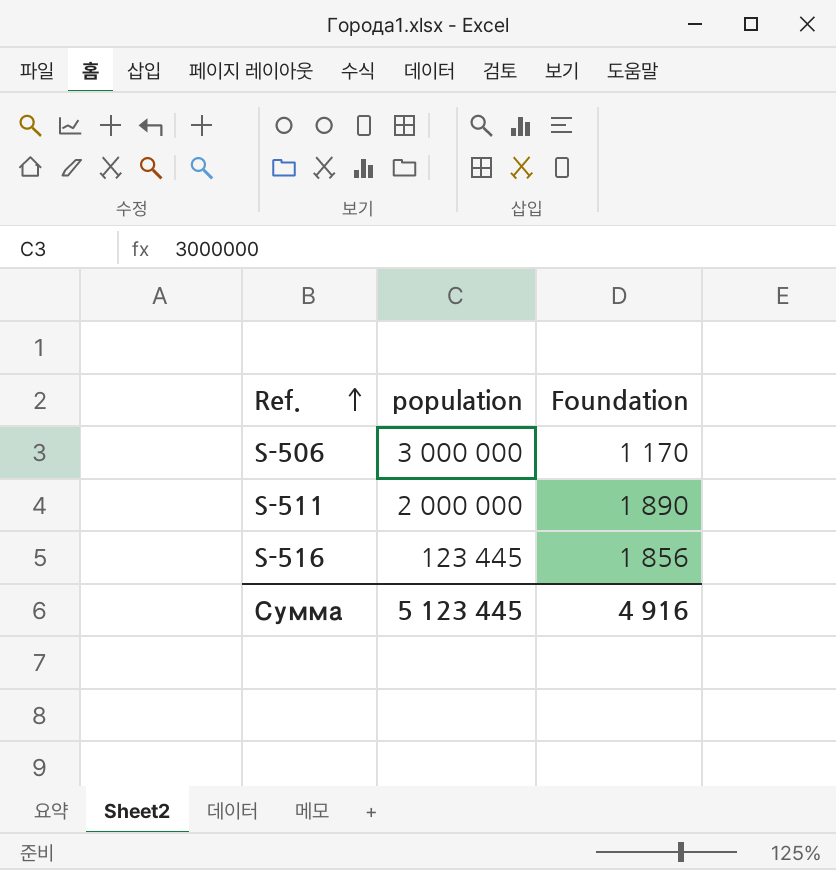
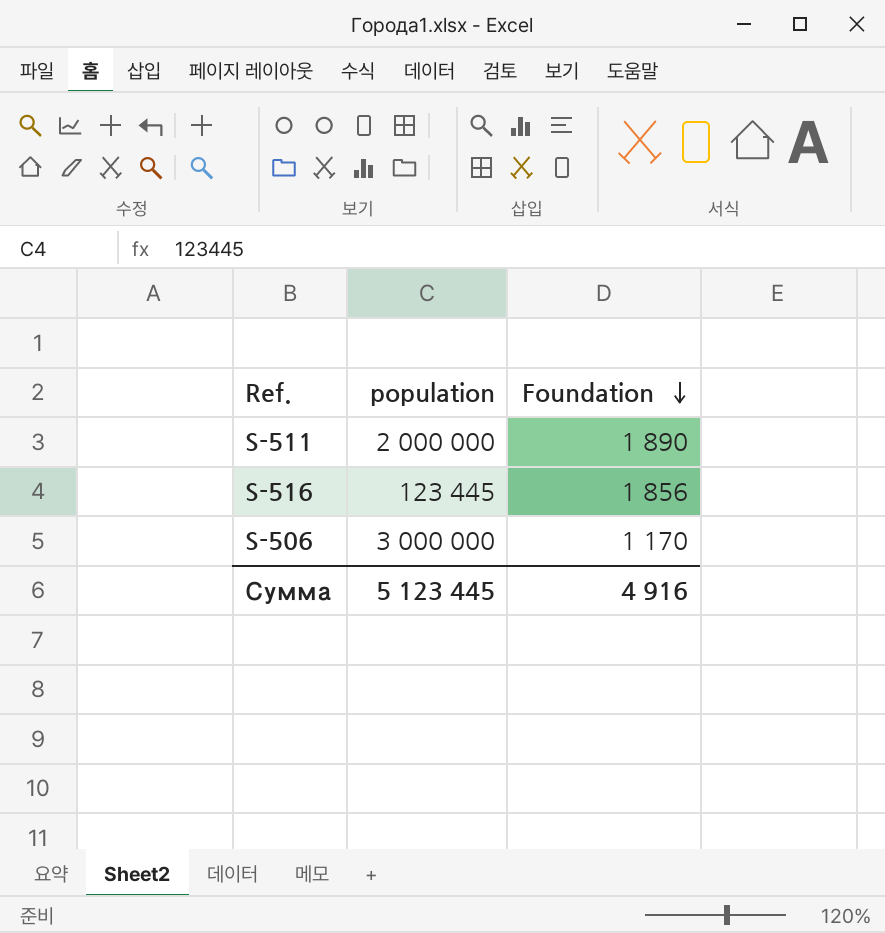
row order: Ref. ascending -> Foundation descending

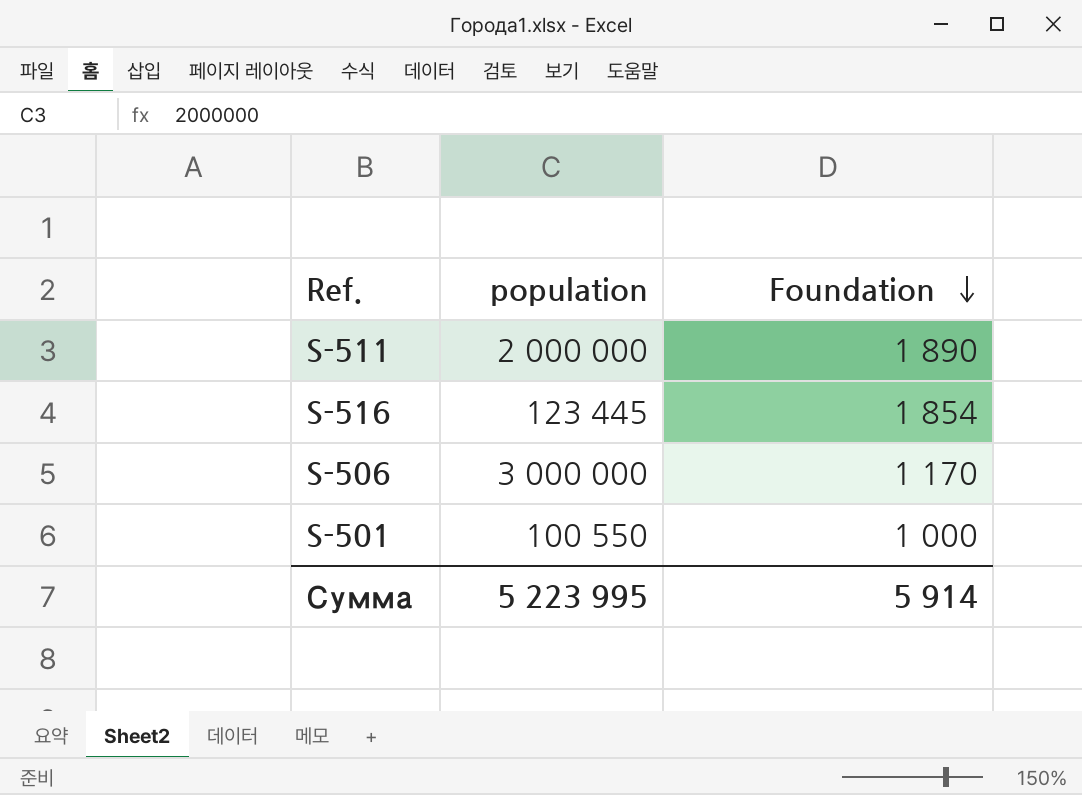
S-516 | Foundation: 1 856 -> 1 854
row S-501: none -> 100 550 | 1 000
Сумма | population: 5 123 445 -> 5 223 995
Сумма | Foundation: 4 916 -> 5 914

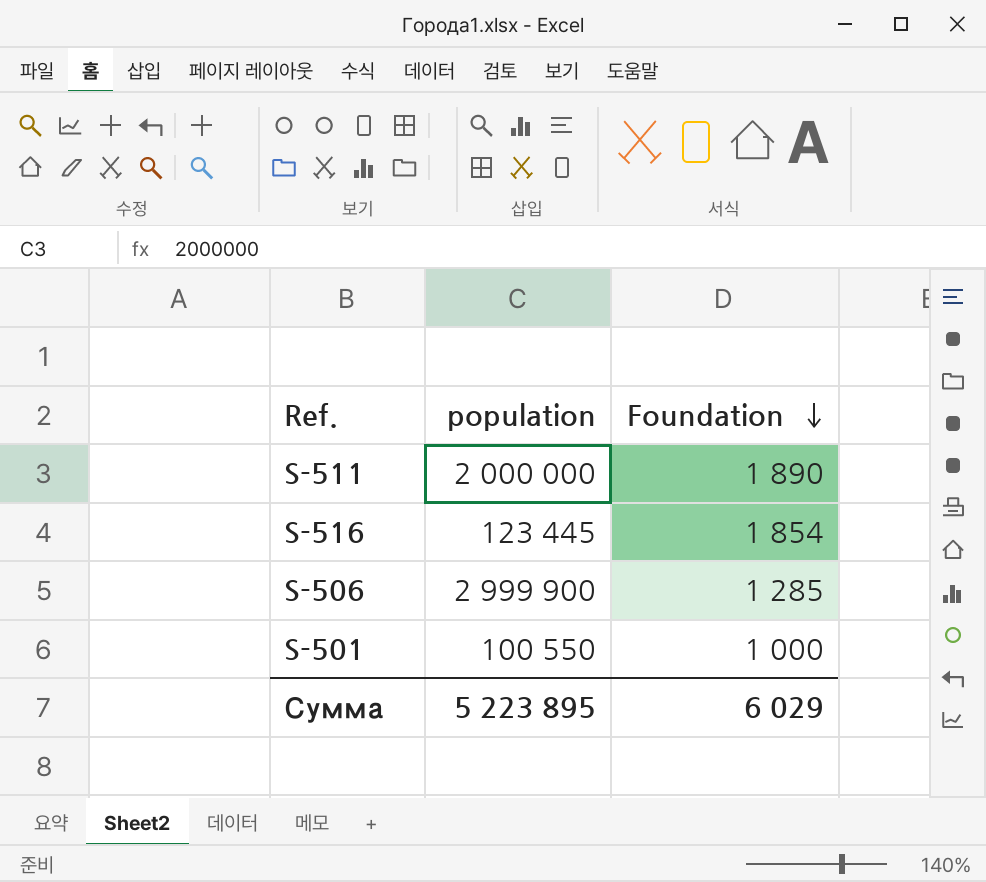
S-506 | population: 3 000 000 -> 2 999 900
S-506 | Foundation: 1 170 -> 1 285
Сумма | population: 5 223 995 -> 5 223 895
Сумма | Foundation: 5 914 -> 6 029

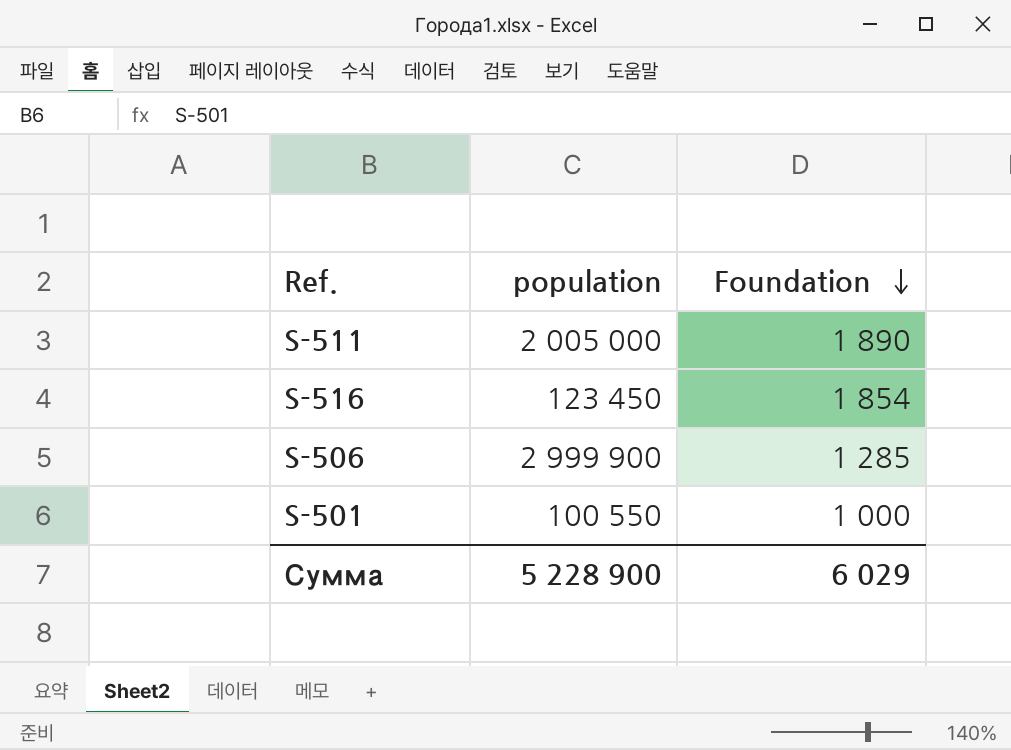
S-511 | population: 2 000 000 -> 2 005 000
S-516 | population: 123 445 -> 123 450
Сумма | population: 5 223 895 -> 5 228 900

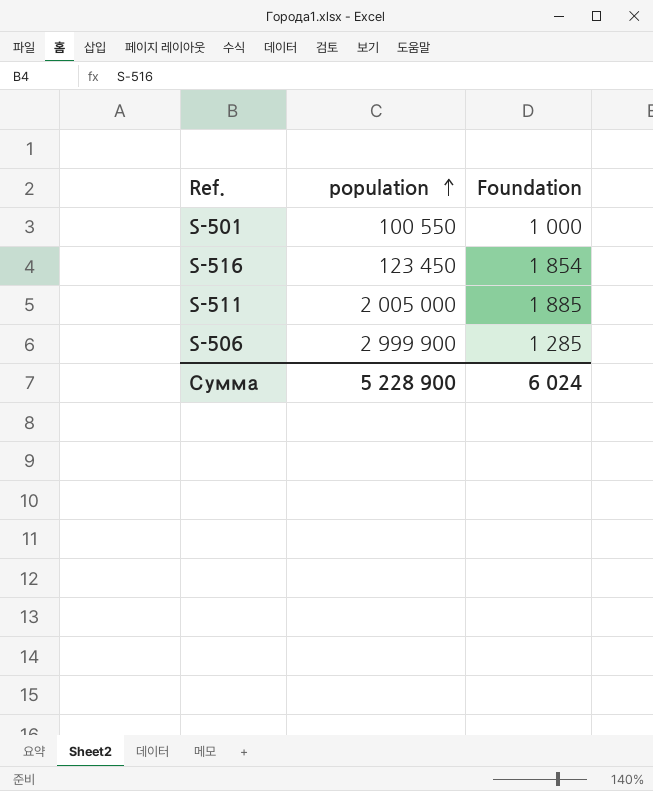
row order: Foundation descending -> population ascending
S-511 | Foundation: 1 890 -> 1 885
Сумма | Foundation: 6 029 -> 6 024

